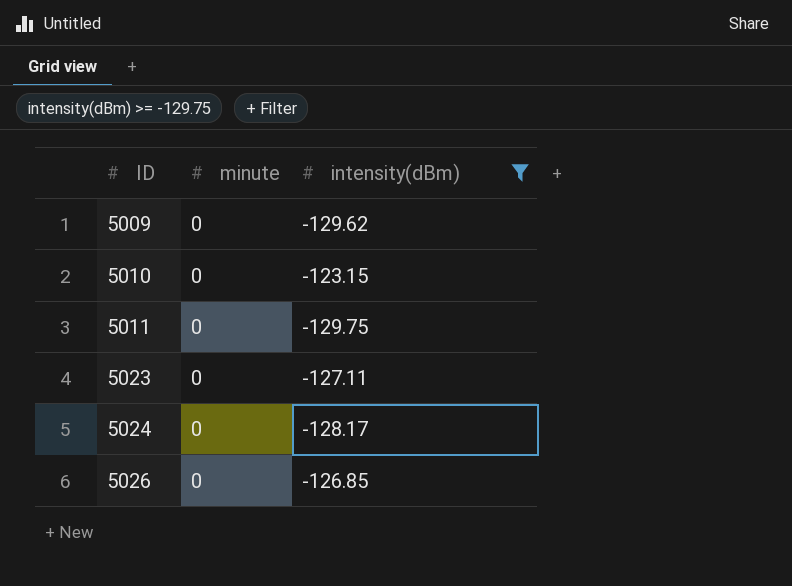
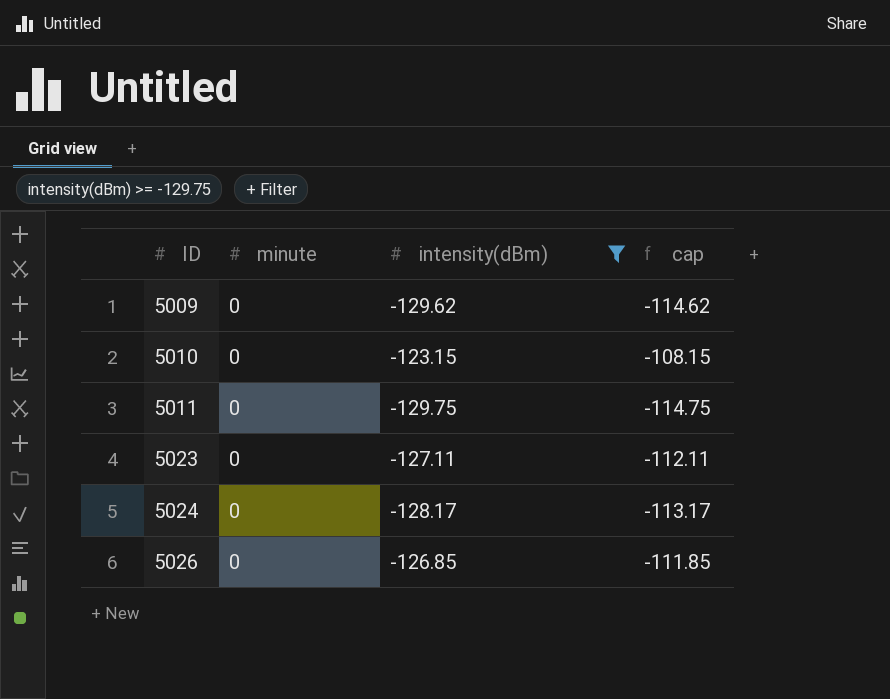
column cap | formula: none -> [intensity(dBm)] + 15

